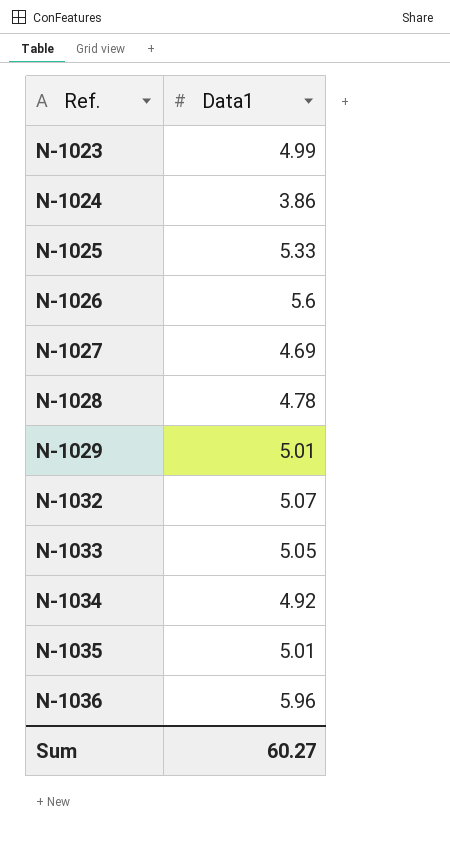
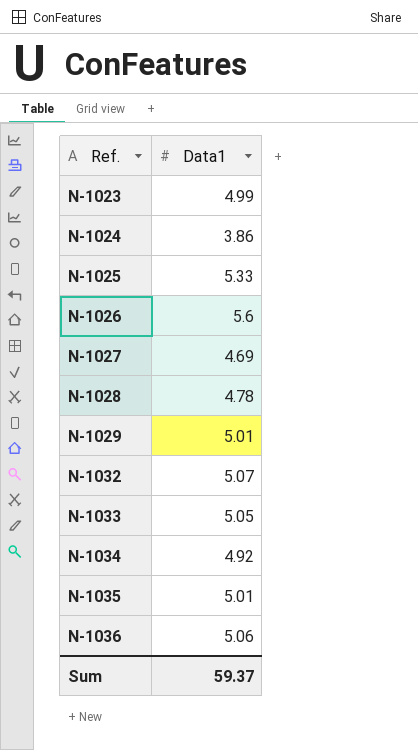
N-1036 | Data1: 5.96 -> 5.06
Sum | Data1: 60.27 -> 59.37

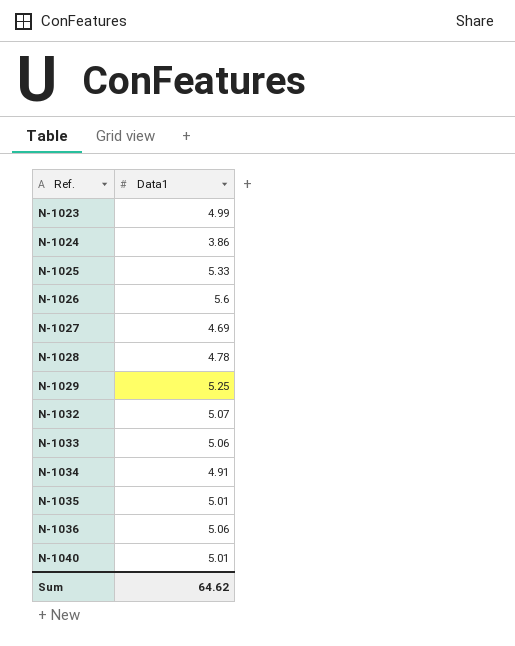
N-1029 | Data1: 5.01 -> 5.25
N-1033 | Data1: 5.05 -> 5.06
N-1034 | Data1: 4.92 -> 4.91
row N-1040: none -> 5.01
Sum | Data1: 59.37 -> 64.62

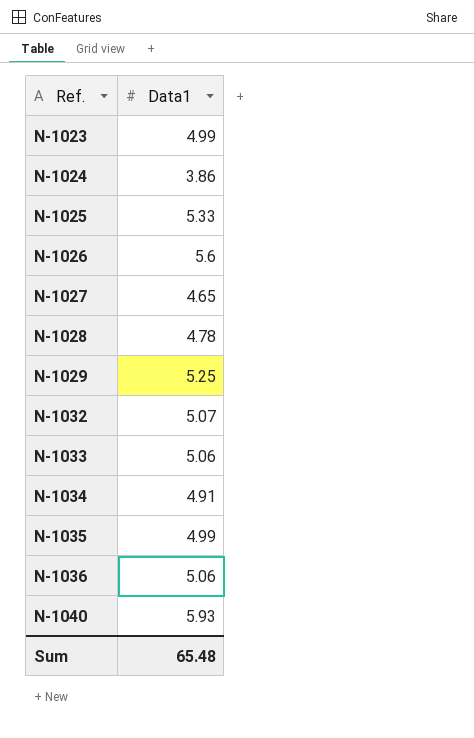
N-1027 | Data1: 4.69 -> 4.65
N-1035 | Data1: 5.01 -> 4.99
N-1040 | Data1: 5.01 -> 5.93
Sum | Data1: 64.62 -> 65.48

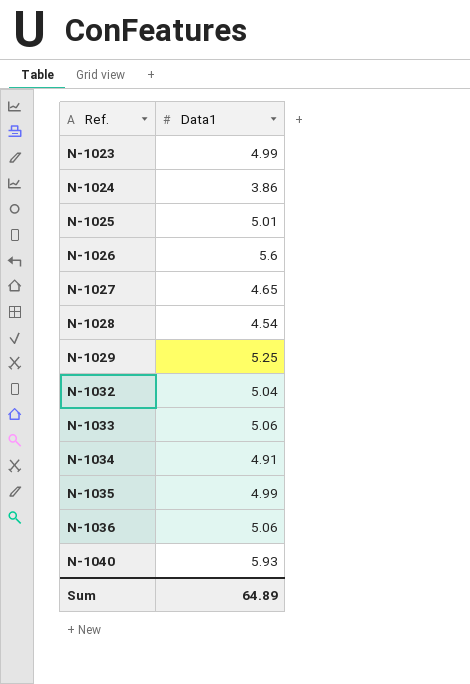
N-1025 | Data1: 5.33 -> 5.01
N-1028 | Data1: 4.78 -> 4.54
N-1032 | Data1: 5.07 -> 5.04
Sum | Data1: 65.48 -> 64.89

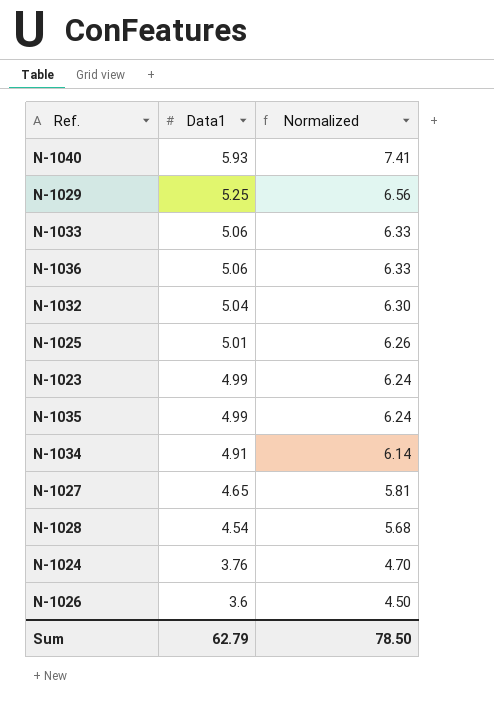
row order: Ref. ascending -> Data1 descending
column Normalized | formula: none -> [Data1] * 1.25
N-1024 | Data1: 3.86 -> 3.76
N-1026 | Data1: 5.6 -> 3.6
Sum | Data1: 64.89 -> 62.79

